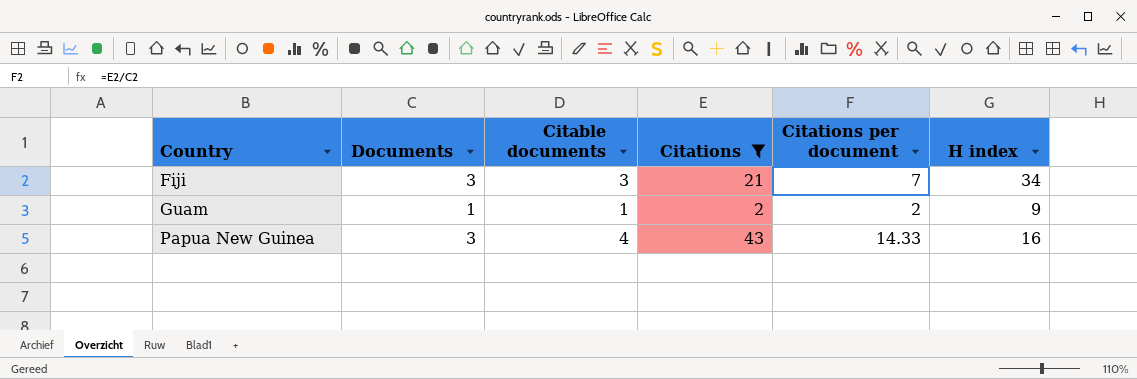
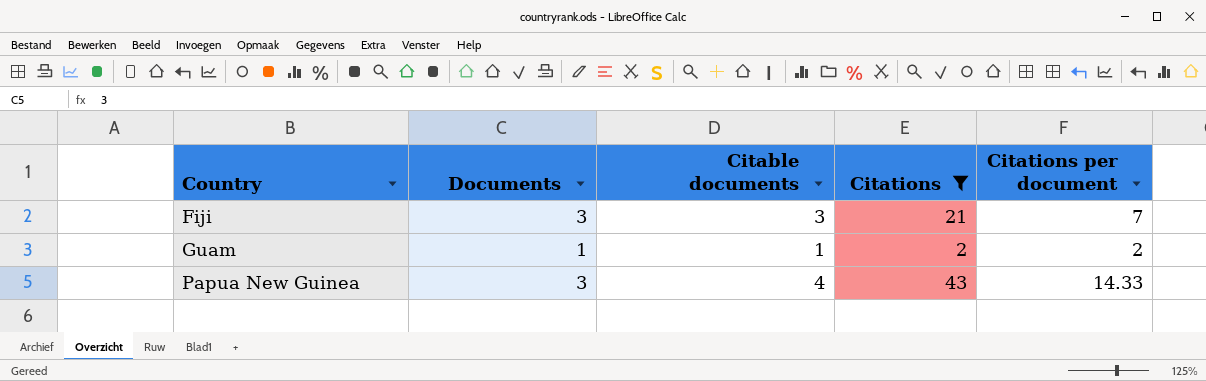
column H index | position: 6 -> none

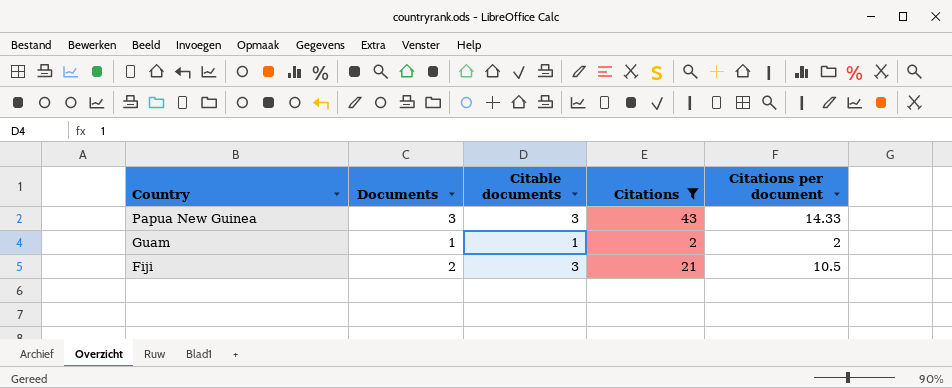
row order: Country ascending -> Country descending
Papua New Guinea | Citable documents: 4 -> 3
Fiji | Documents: 3 -> 2
Fiji | Citations per document: 7 -> 10.5

